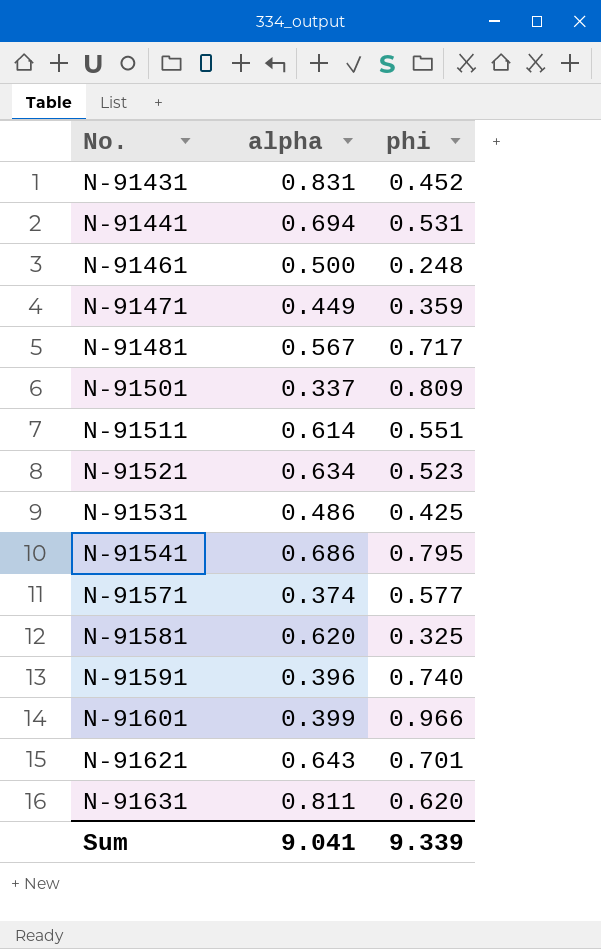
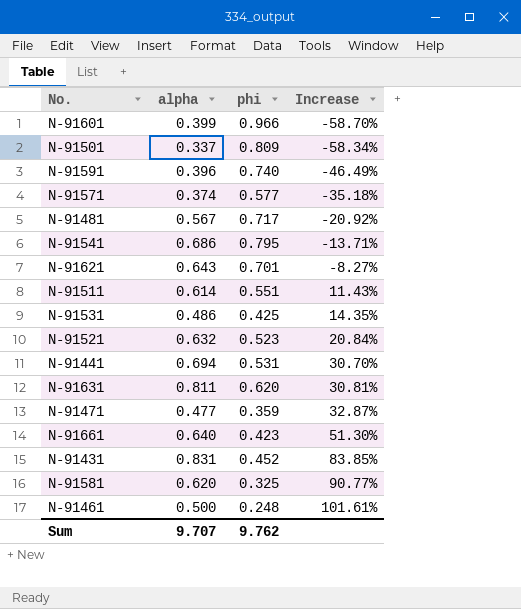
row order: No. ascending -> Increase ascending
column Increase | formula: none -> ([alpha] - [phi]) / [phi]
N-91521 | alpha: 0.634 -> 0.632
N-91471 | alpha: 0.449 -> 0.477
row N-91661: none -> 0.640 | 0.423 | 51.30%
Sum | alpha: 9.041 -> 9.707
Sum | phi: 9.339 -> 9.762

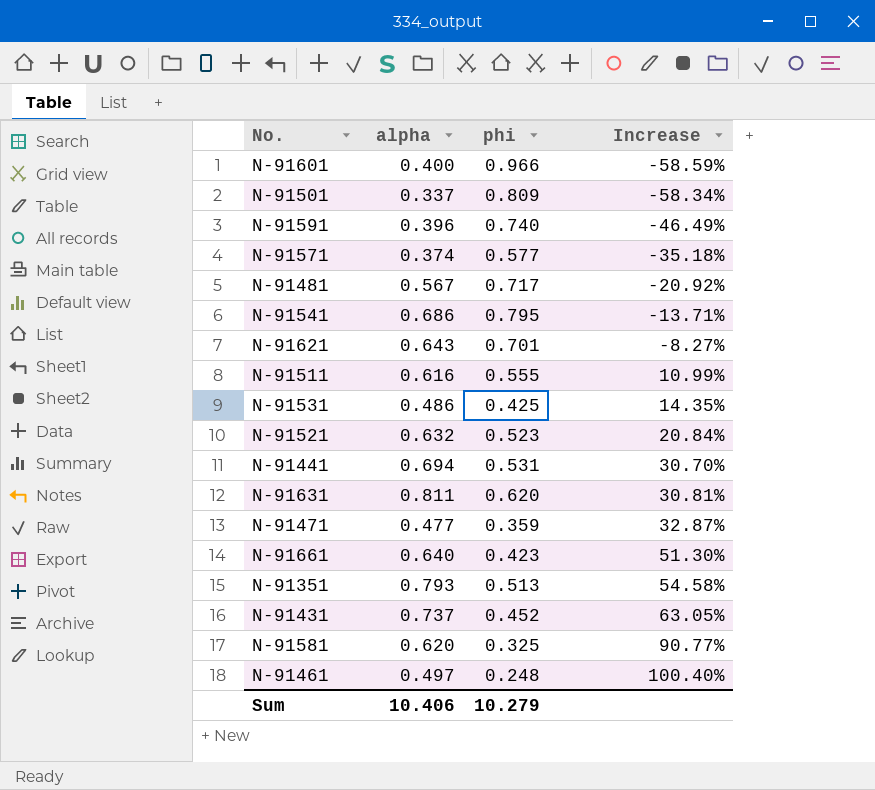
N-91601 | alpha: 0.399 -> 0.400
N-91601 | Increase: -58.70% -> -58.59%
N-91511 | alpha: 0.614 -> 0.616
N-91511 | phi: 0.551 -> 0.555
N-91511 | Increase: 11.43% -> 10.99%
row N-91351: none -> 0.793 | 0.513 | 54.58%
N-91431 | alpha: 0.831 -> 0.737
N-91431 | Increase: 83.85% -> 63.05%
N-91461 | alpha: 0.500 -> 0.497
N-91461 | Increase: 101.61% -> 100.40%
Sum | alpha: 9.707 -> 10.406
Sum | phi: 9.762 -> 10.279

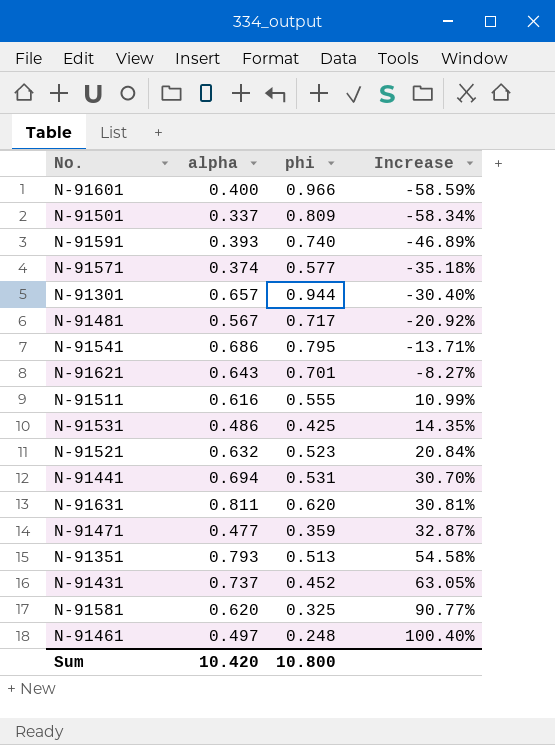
row N-91661: 0.640 | 0.423 | 51.30% -> none
N-91591 | alpha: 0.396 -> 0.393
N-91591 | Increase: -46.49% -> -46.89%
row N-91301: none -> 0.657 | 0.944 | -30.40%
Sum | alpha: 10.406 -> 10.420
Sum | phi: 10.279 -> 10.800

